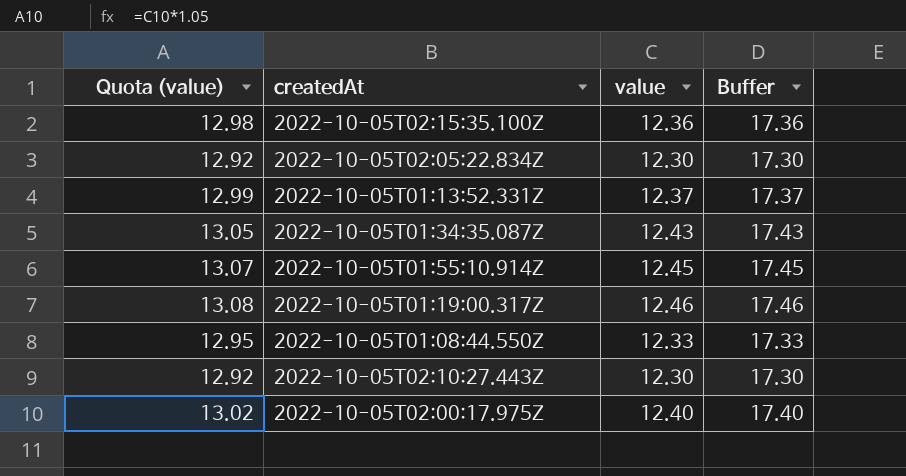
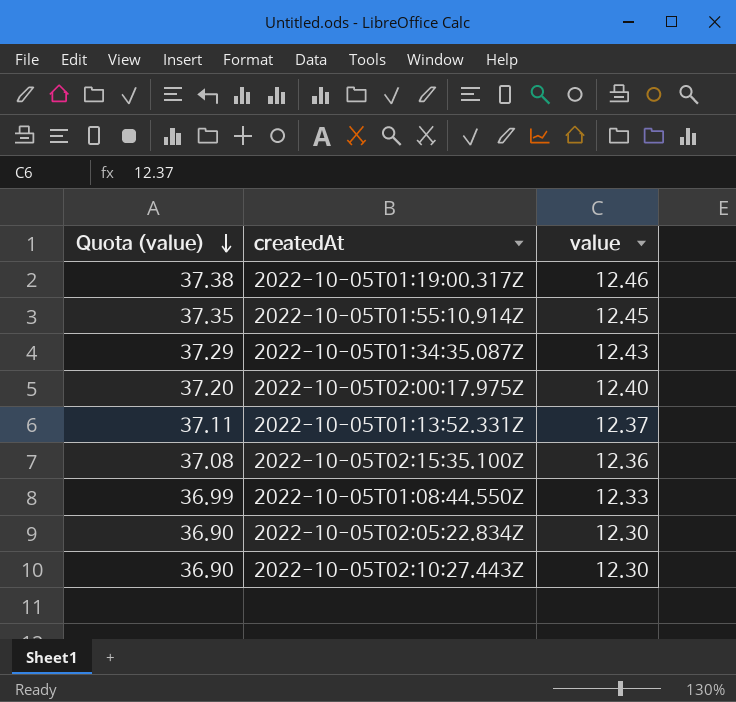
row order: none -> Quota (value) descending
column Buffer | formula: [value] + 5 -> none
column Quota (value) | formula: [value] * 1.05 -> [value] * 3

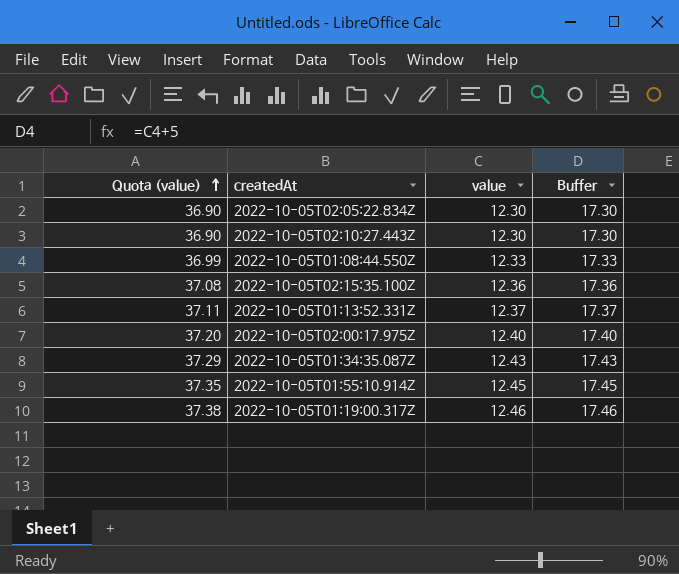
row order: Quota (value) descending -> Quota (value) ascending
column Buffer | formula: none -> [value] + 5

